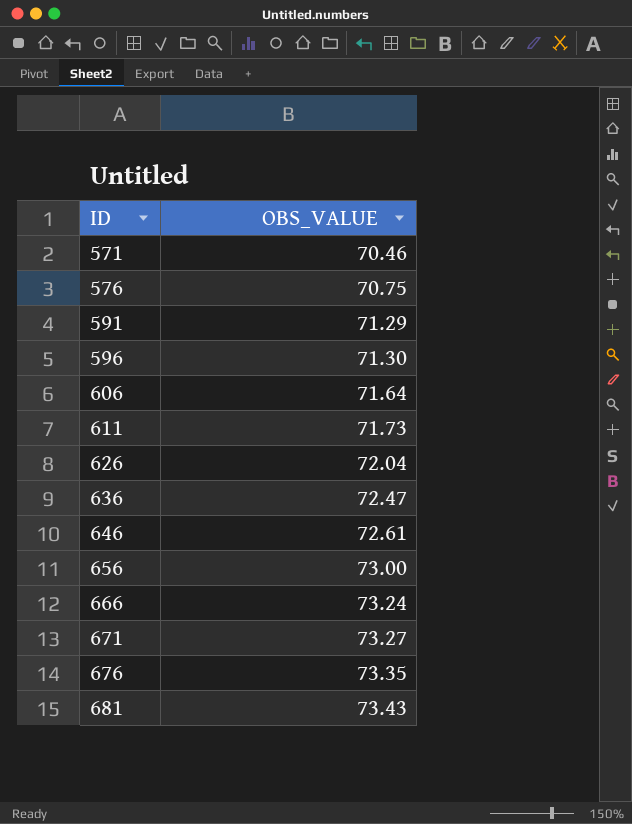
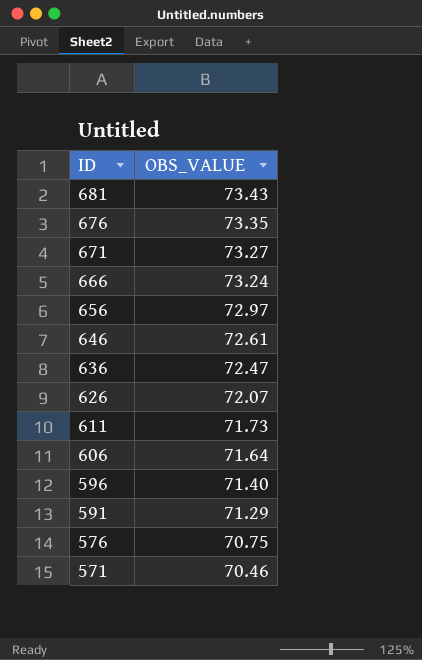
row order: ID ascending -> ID descending
656 | OBS_VALUE: 73.00 -> 72.97
626 | OBS_VALUE: 72.04 -> 72.07
596 | OBS_VALUE: 71.30 -> 71.40

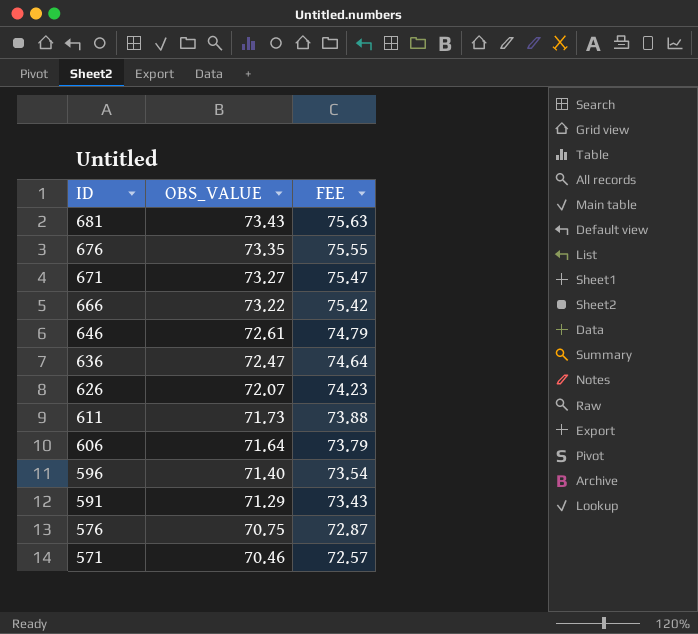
column FEE | formula: none -> [OBS_VALUE] * 1.03
row 656: 72.97 -> none
666 | OBS_VALUE: 73.24 -> 73.22

